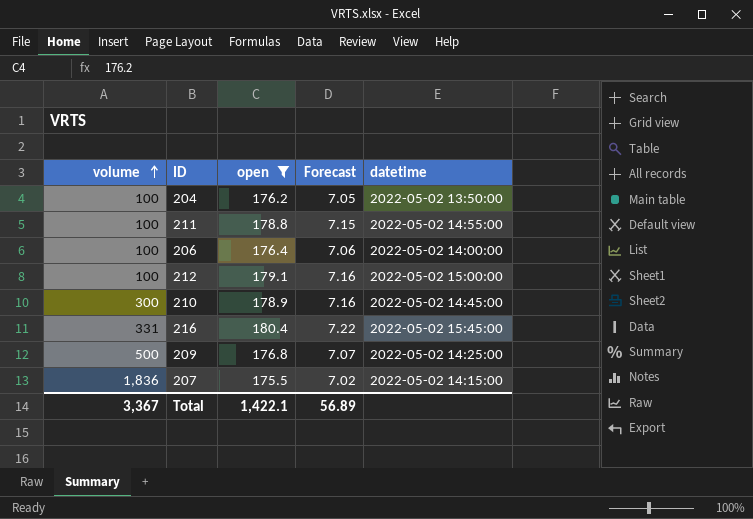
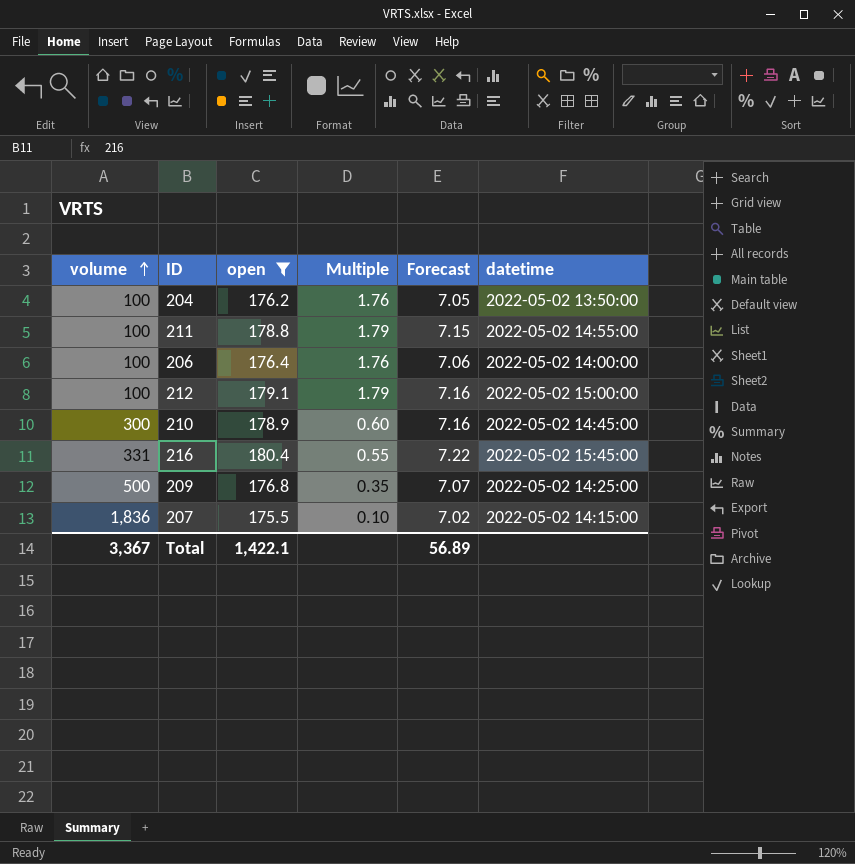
column Multiple | formula: none -> [open] / [volume]

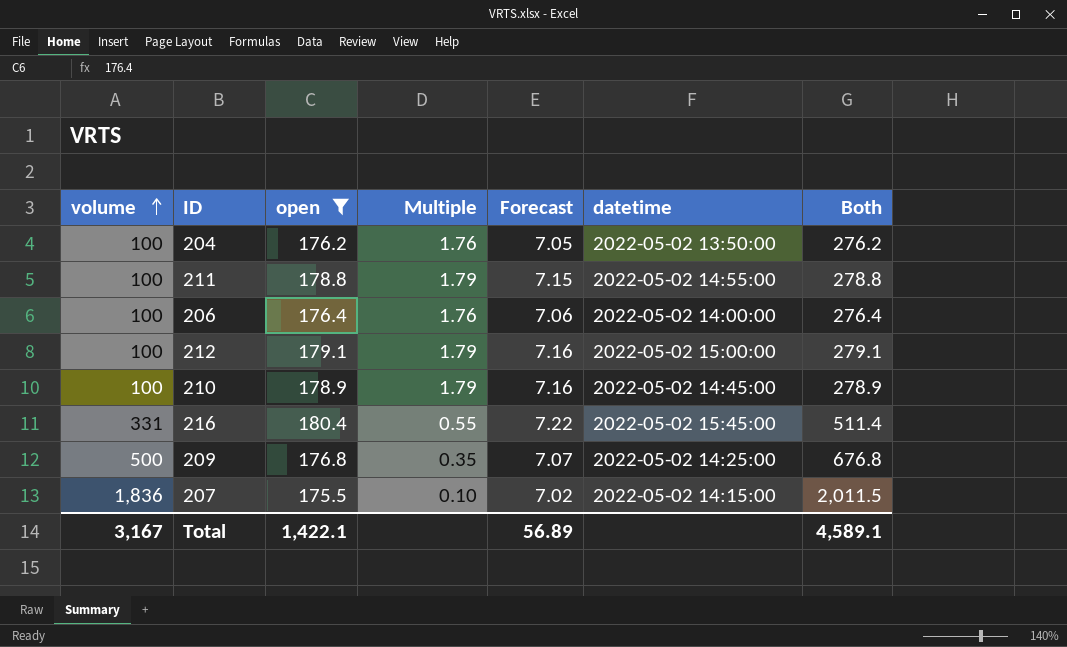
column Both | formula: none -> [volume] + [open]
210 | volume: 300 -> 100
210 | Multiple: 0.60 -> 1.79
Total | volume: 3,367 -> 3,167

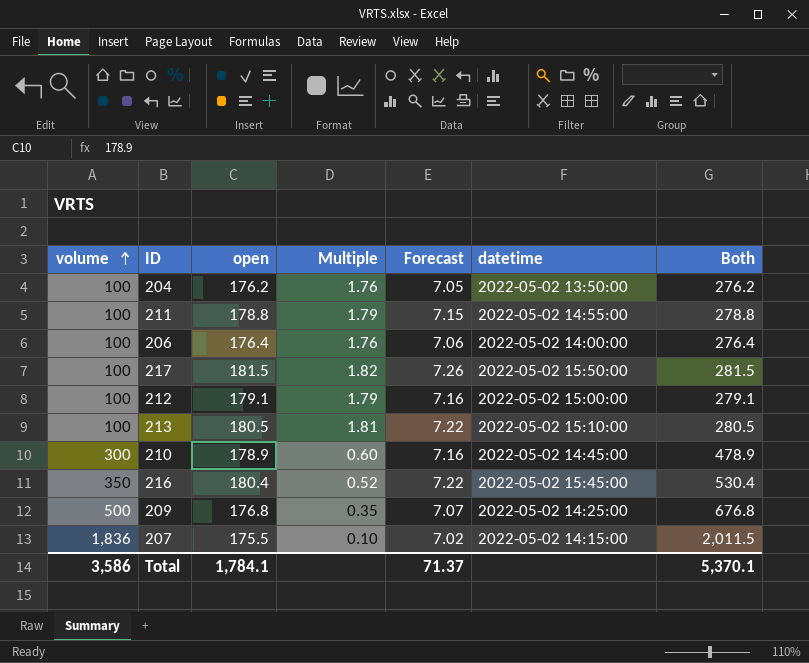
filter: open <= 180.4 -> none
210 | volume: 100 -> 300
210 | Multiple: 1.79 -> 0.60
210 | Both: 278.9 -> 478.9
216 | volume: 331 -> 350
216 | Multiple: 0.55 -> 0.52
216 | Both: 511.4 -> 530.4
Total | volume: 3,167 -> 3,586
Total | open: 1,422.1 -> 1,784.1
Total | Forecast: 56.89 -> 71.37
Total | Both: 4,589.1 -> 5,370.1

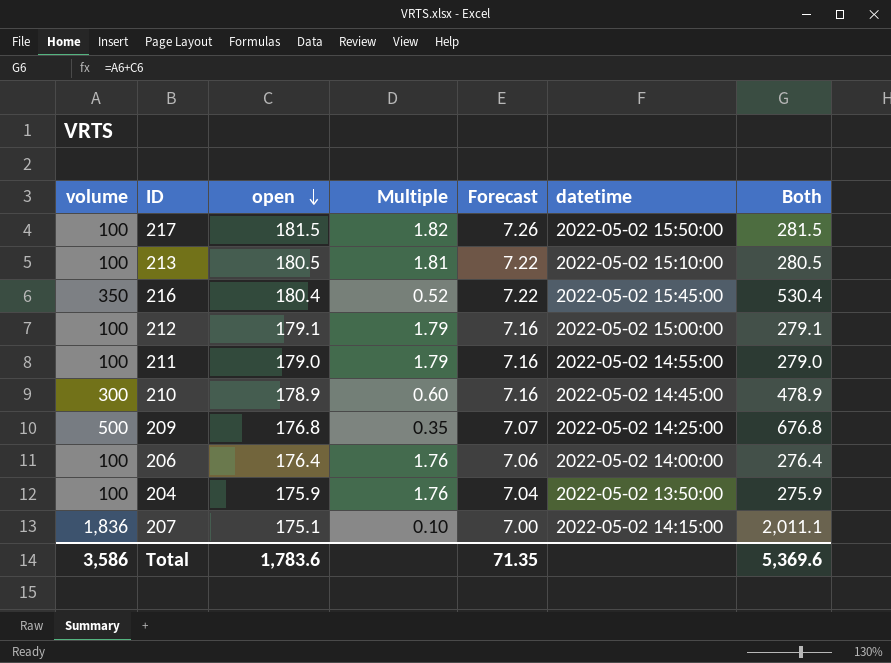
row order: volume ascending -> open descending
211 | open: 178.8 -> 179.0
211 | Forecast: 7.15 -> 7.16
211 | Both: 278.8 -> 279.0
204 | open: 176.2 -> 175.9
204 | Forecast: 7.05 -> 7.04
204 | Both: 276.2 -> 275.9
207 | open: 175.5 -> 175.1
207 | Forecast: 7.02 -> 7.00
207 | Both: 2,011.5 -> 2,011.1
Total | open: 1,784.1 -> 1,783.6
Total | Forecast: 71.37 -> 71.35
Total | Both: 5,370.1 -> 5,369.6

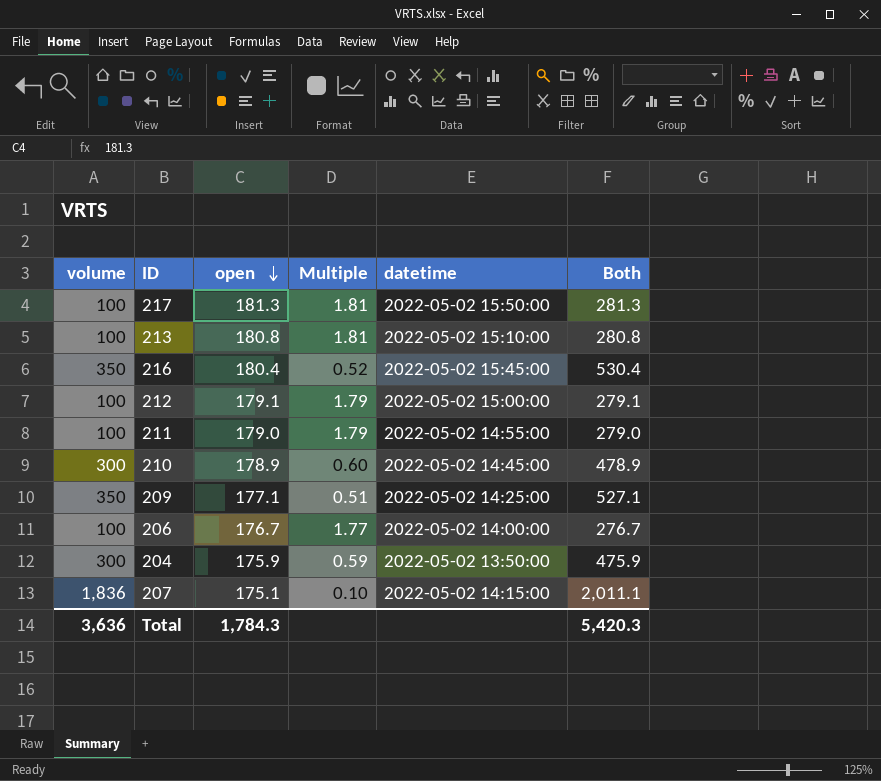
column Forecast | formula: [open] * 0.04 -> none
217 | open: 181.5 -> 181.3
217 | Multiple: 1.82 -> 1.81
217 | Both: 281.5 -> 281.3
213 | open: 180.5 -> 180.8
213 | Both: 280.5 -> 280.8
209 | volume: 500 -> 350
209 | open: 176.8 -> 177.1
209 | Multiple: 0.35 -> 0.51
209 | Both: 676.8 -> 527.1
206 | open: 176.4 -> 176.7
206 | Multiple: 1.76 -> 1.77
206 | Both: 276.4 -> 276.7
204 | volume: 100 -> 300
204 | Multiple: 1.76 -> 0.59
204 | Both: 275.9 -> 475.9
Total | volume: 3,586 -> 3,636
Total | open: 1,783.6 -> 1,784.3
Total | Both: 5,369.6 -> 5,420.3

